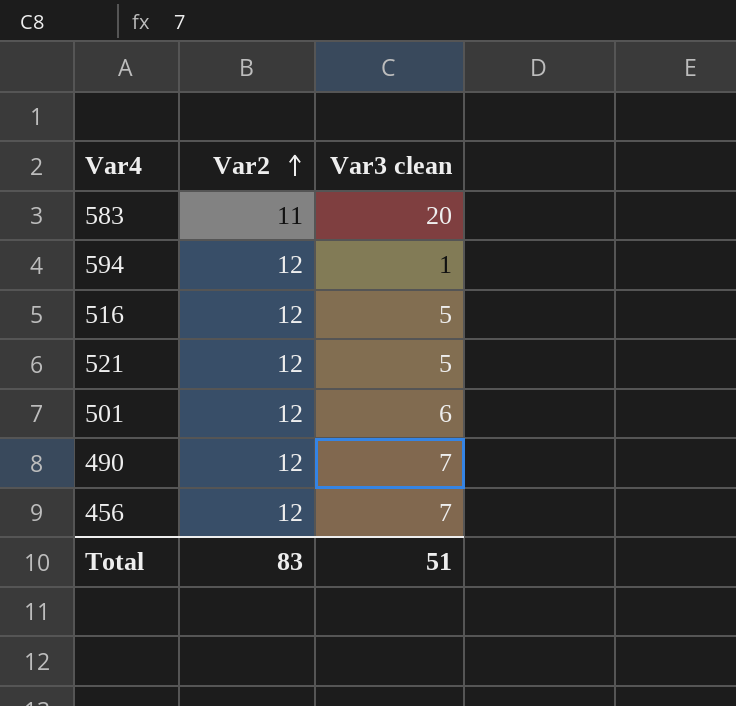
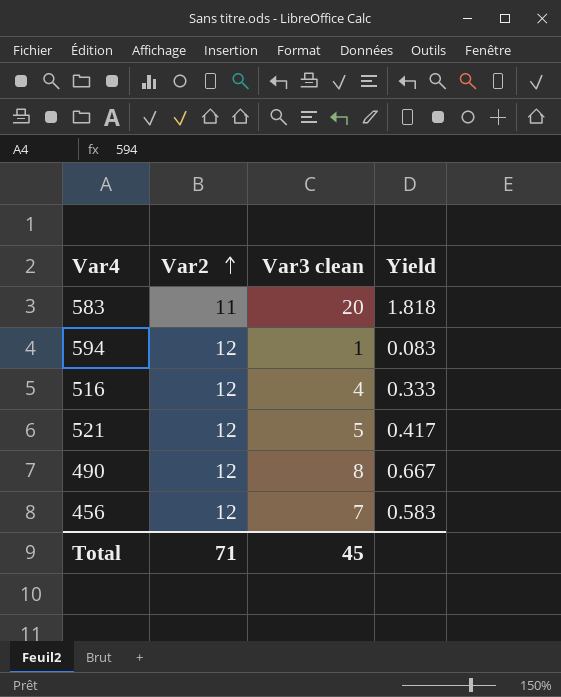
column Yield | formula: none -> [Var3 clean] / [Var2]
row 501: 12 | 6 -> none
516 | Var3 clean: 5 -> 4
490 | Var3 clean: 7 -> 8
Total | Var2: 83 -> 71
Total | Var3 clean: 51 -> 45

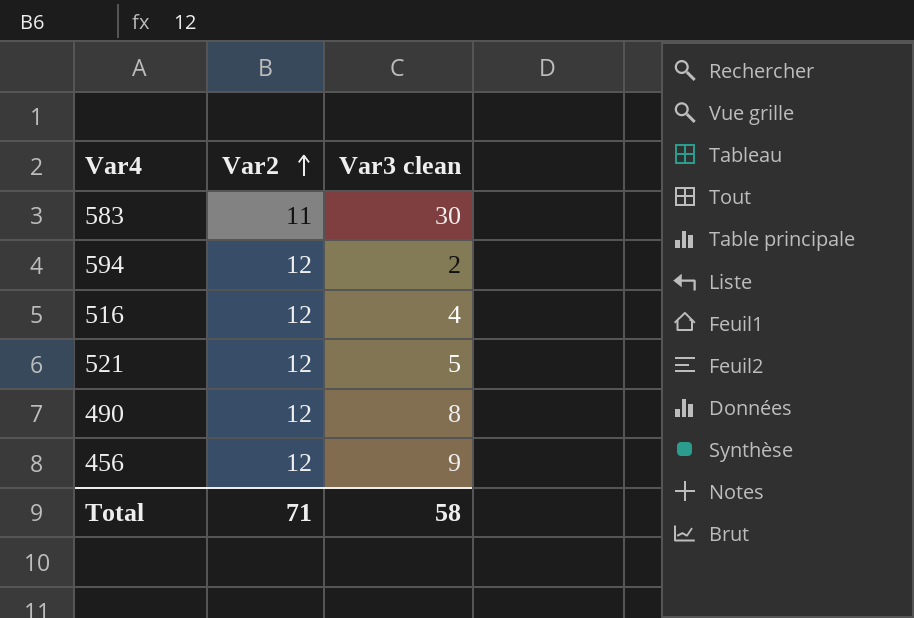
column Yield | formula: [Var3 clean] / [Var2] -> none
583 | Var3 clean: 20 -> 30
594 | Var3 clean: 1 -> 2
456 | Var3 clean: 7 -> 9
Total | Var3 clean: 45 -> 58

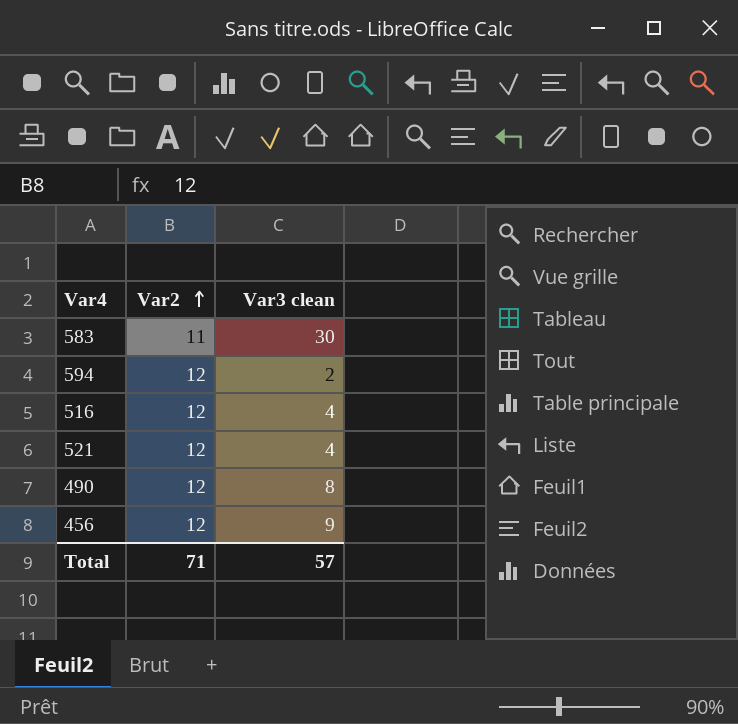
521 | Var3 clean: 5 -> 4
Total | Var3 clean: 58 -> 57

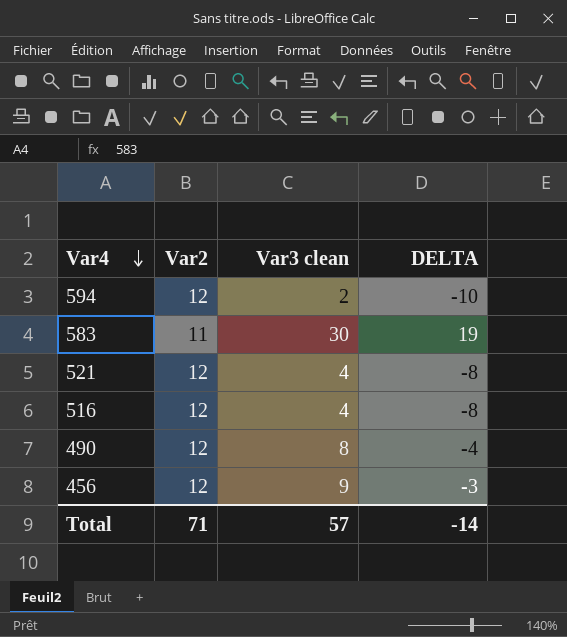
row order: Var2 ascending -> Var4 descending
column DELTA | formula: none -> [Var3 clean] - [Var2]

